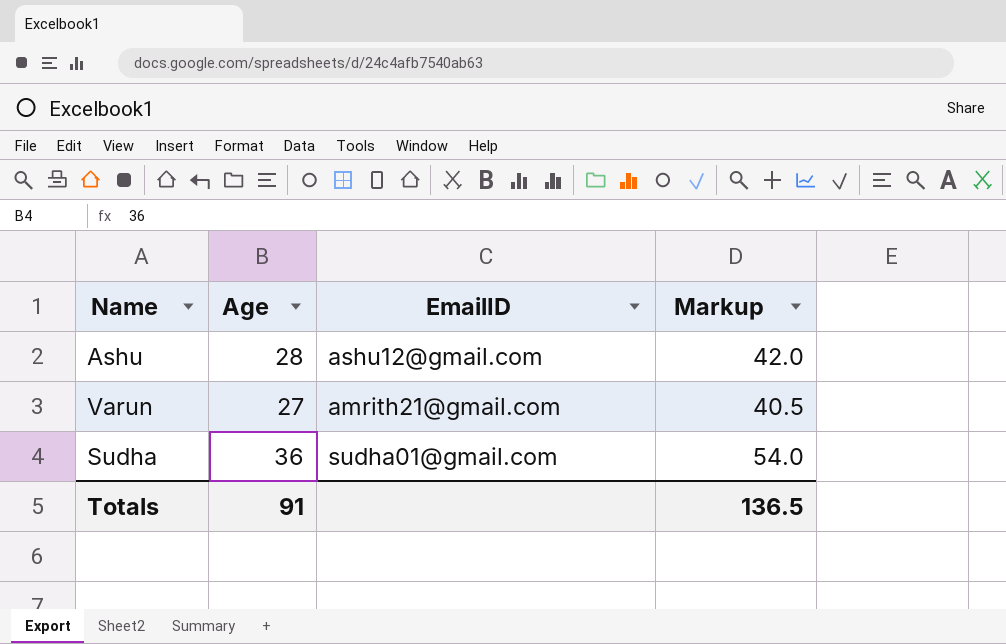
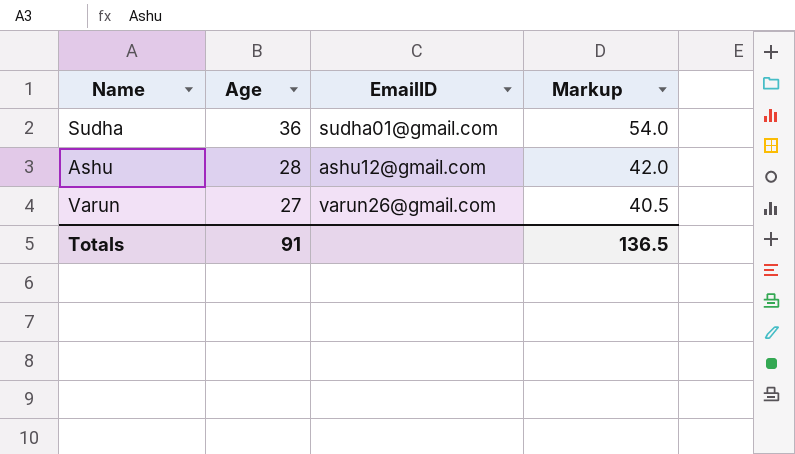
row order: none -> Age descending
Varun | EmailID: amrith21@gmail.com -> varun26@gmail.com

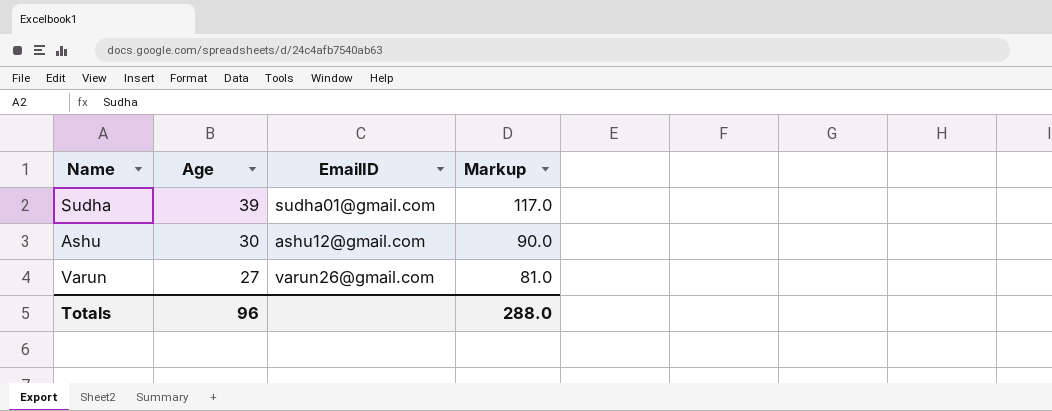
column Markup | formula: [Age] * 1.5 -> [Age] * 3
Sudha | Age: 36 -> 39
Ashu | Age: 28 -> 30
Totals | Age: 91 -> 96
Totals | Markup: 136.5 -> 288.0

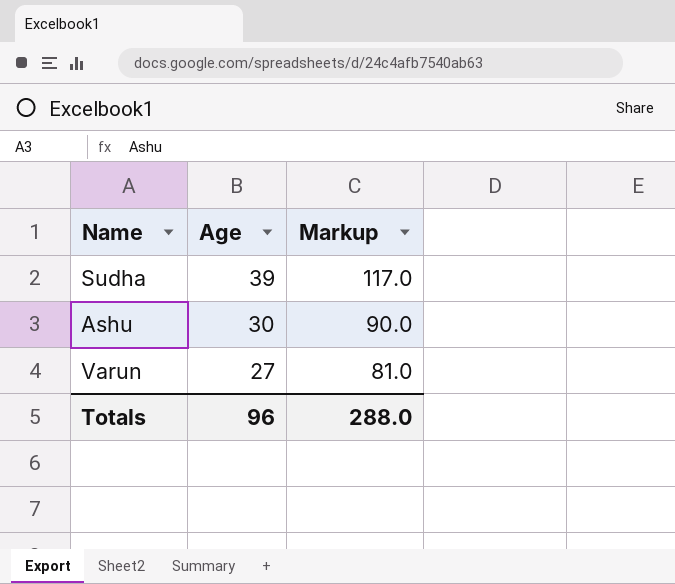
column EmailID | position: 3 -> none

